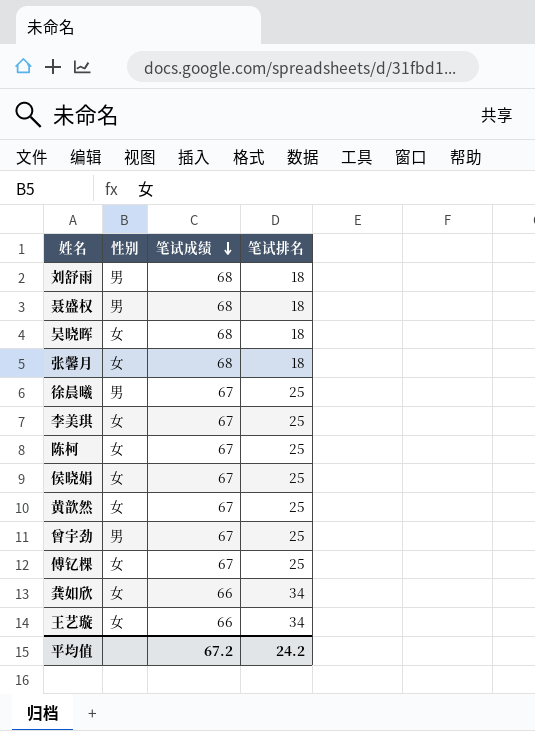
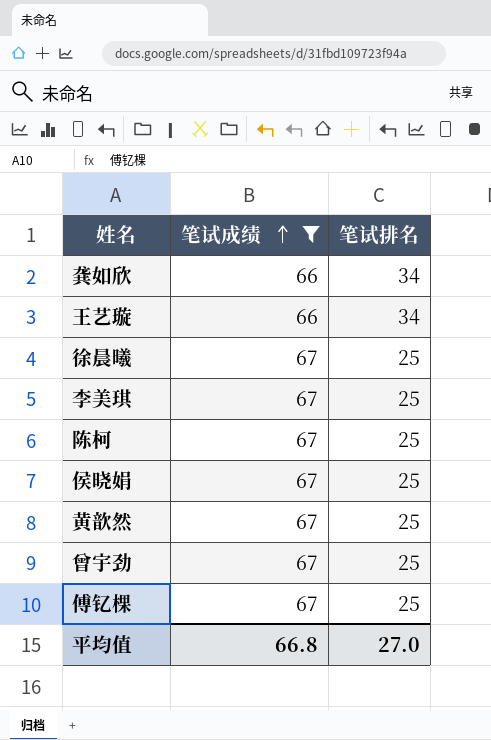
filter: none -> 笔试成绩 != 68
row order: 笔试成绩 descending -> 笔试成绩 ascending
column 性别 | position: 2 -> none
平均值 | 笔试成绩: 67.2 -> 66.8
平均值 | 笔试排名: 24.2 -> 27.0

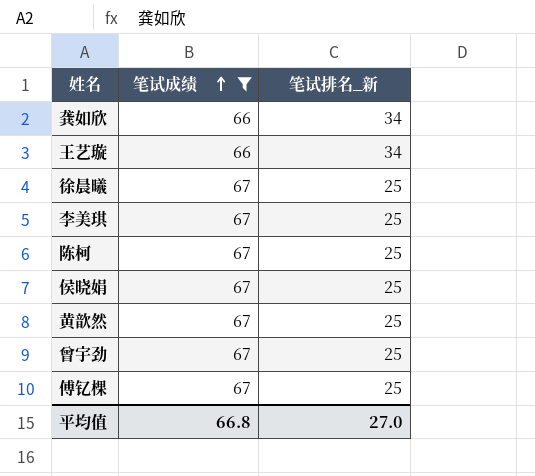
column name: 笔试排名 -> 笔试排名_新

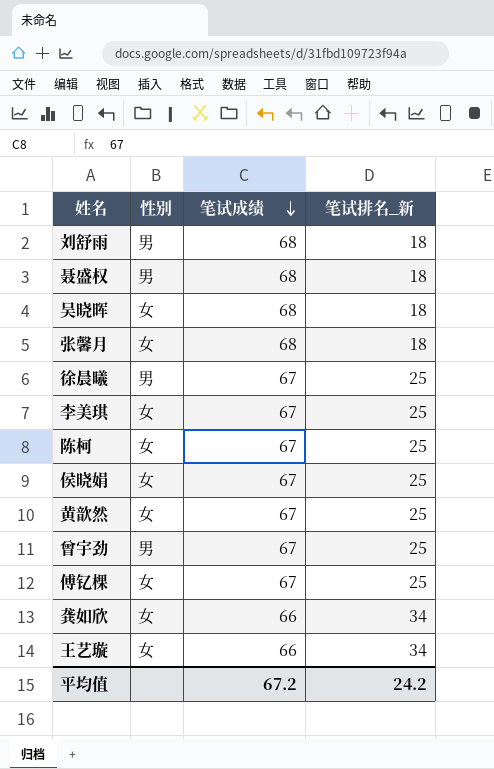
filter: 笔试成绩 != 68 -> none
row order: 笔试成绩 ascending -> 笔试成绩 descending
column 性别 | position: none -> 2
平均值 | 笔试成绩: 66.8 -> 67.2
平均值 | 笔试排名_新: 27.0 -> 24.2

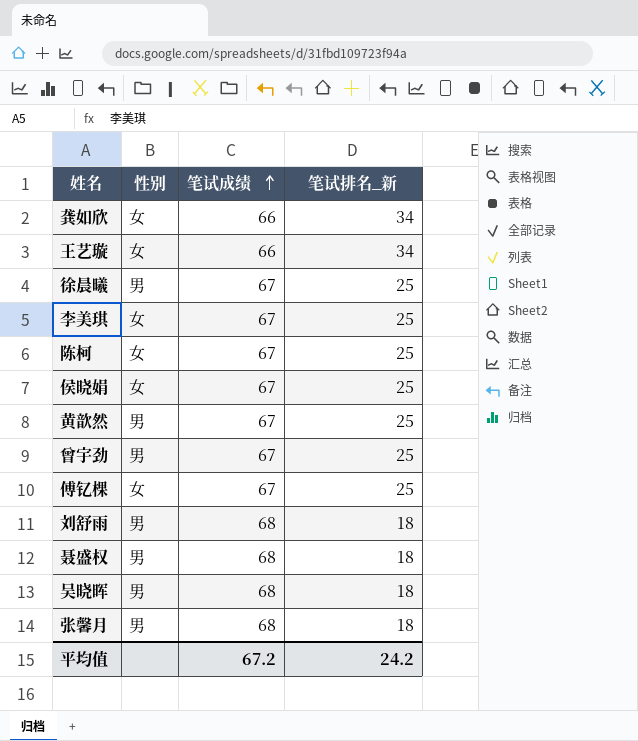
row order: 笔试成绩 descending -> 笔试成绩 ascending
黄歆然 | 性别: 女 -> 男
吴晓晖 | 性别: 女 -> 男
张馨月 | 性别: 女 -> 男

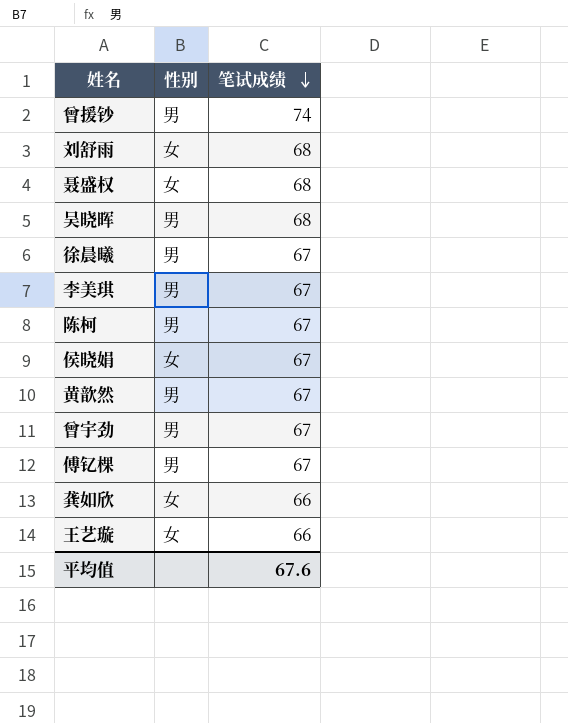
row order: 笔试成绩 ascending -> 笔试成绩 descending
column 笔试排名_新 | position: 4 -> none
row 张馨月: 男 | 68 | 18 -> none
row 曾援钞: none -> 男 | 74
刘舒雨 | 性别: 男 -> 女
聂盛权 | 性别: 男 -> 女
李美琪 | 性别: 女 -> 男
陈柯 | 性别: 女 -> 男
傅钇棵 | 性别: 女 -> 男
平均值 | 笔试成绩: 67.2 -> 67.6

